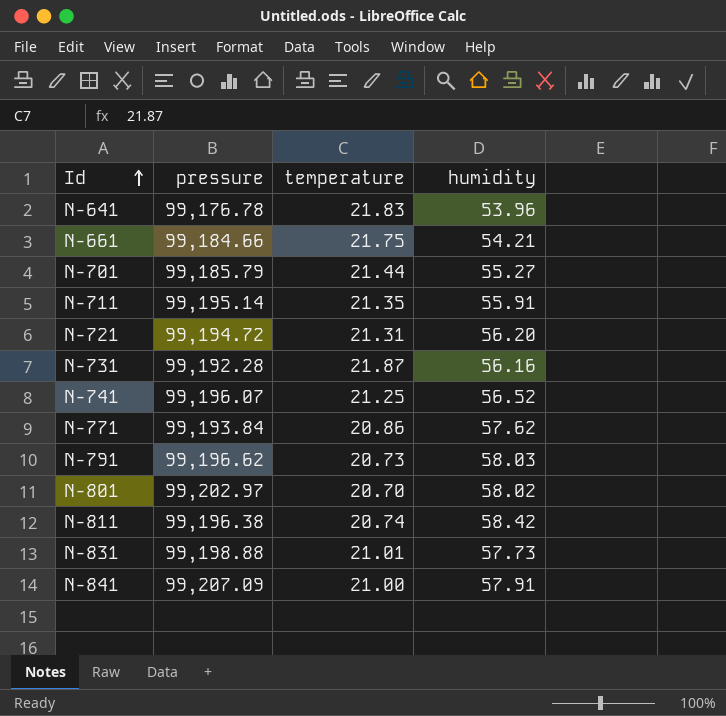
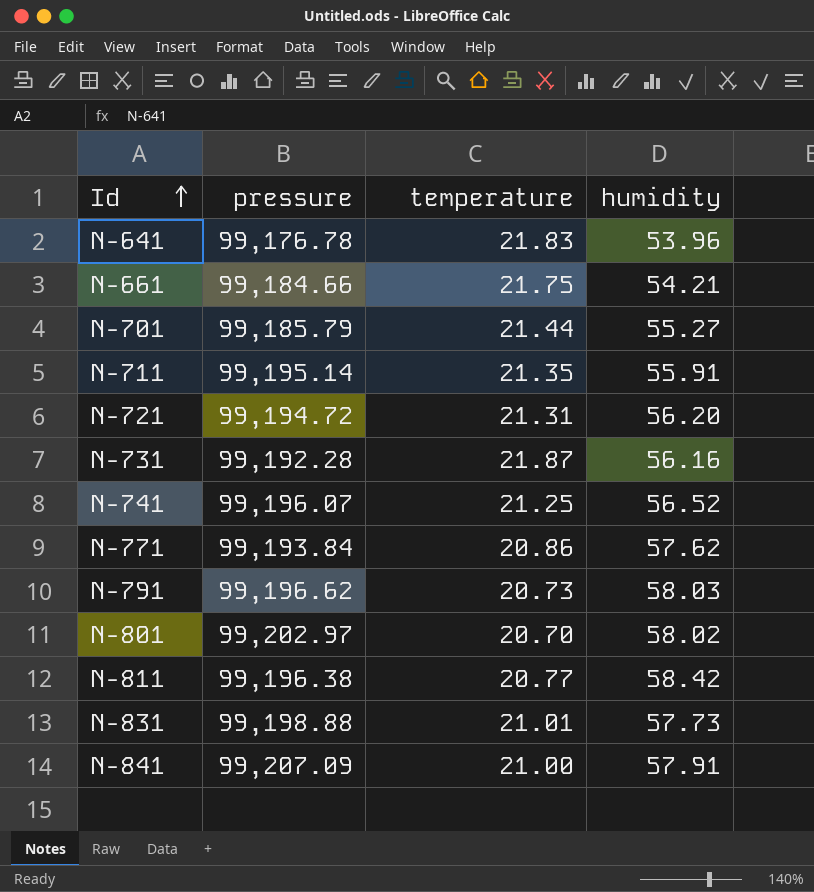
N-811 | temperature: 20.74 -> 20.77

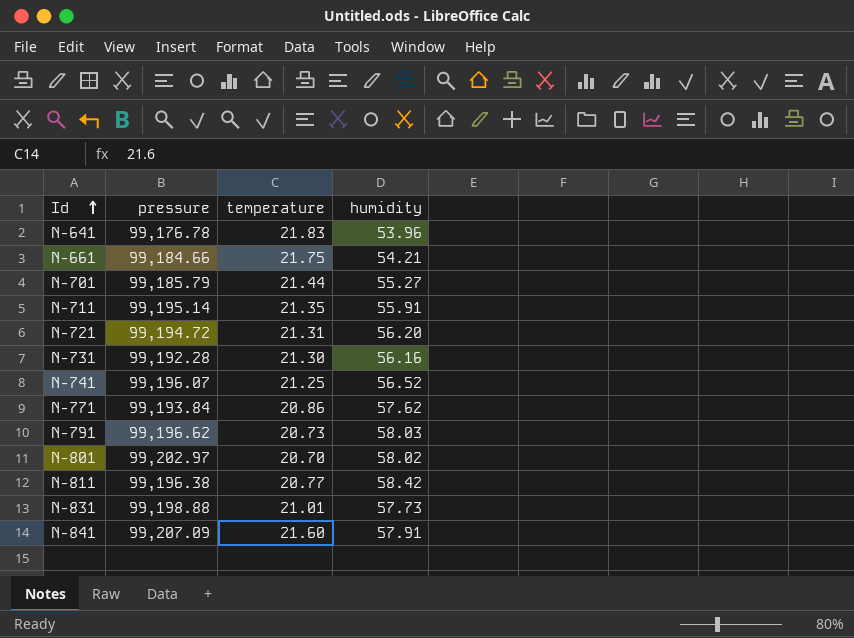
N-731 | temperature: 21.87 -> 21.30
N-841 | temperature: 21.00 -> 21.60

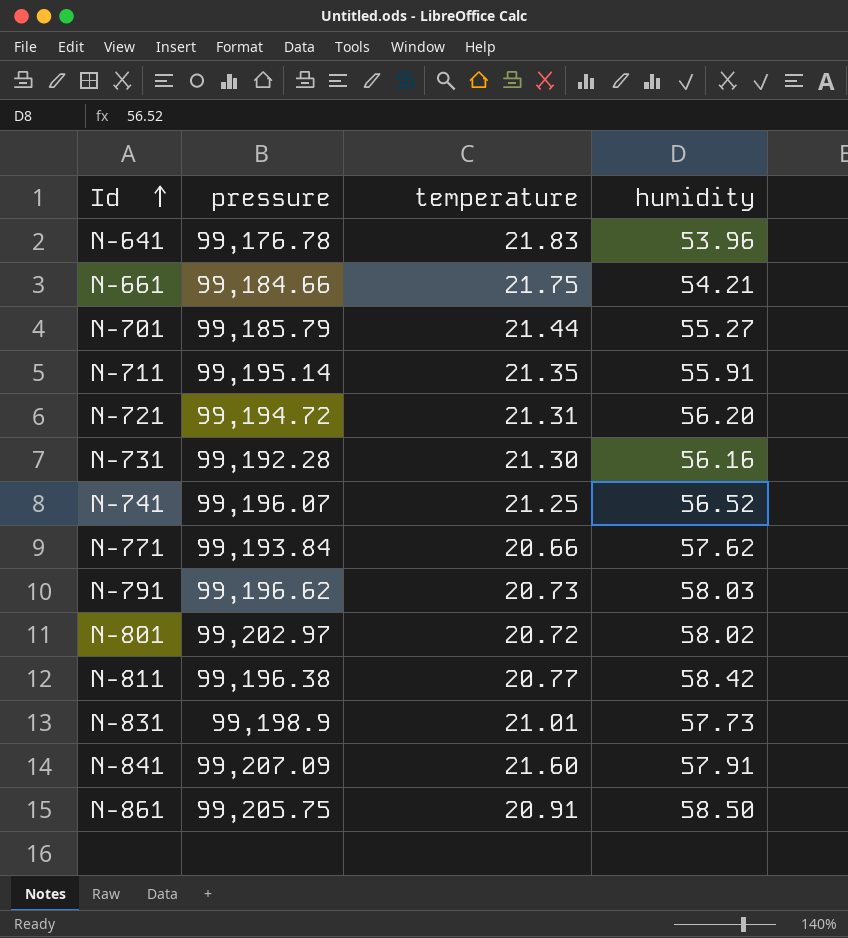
N-771 | temperature: 20.86 -> 20.66
N-801 | temperature: 20.70 -> 20.72
N-831 | pressure: 99,198.88 -> 99,198.9
row N-861: none -> 99,205.75 | 20.91 | 58.50

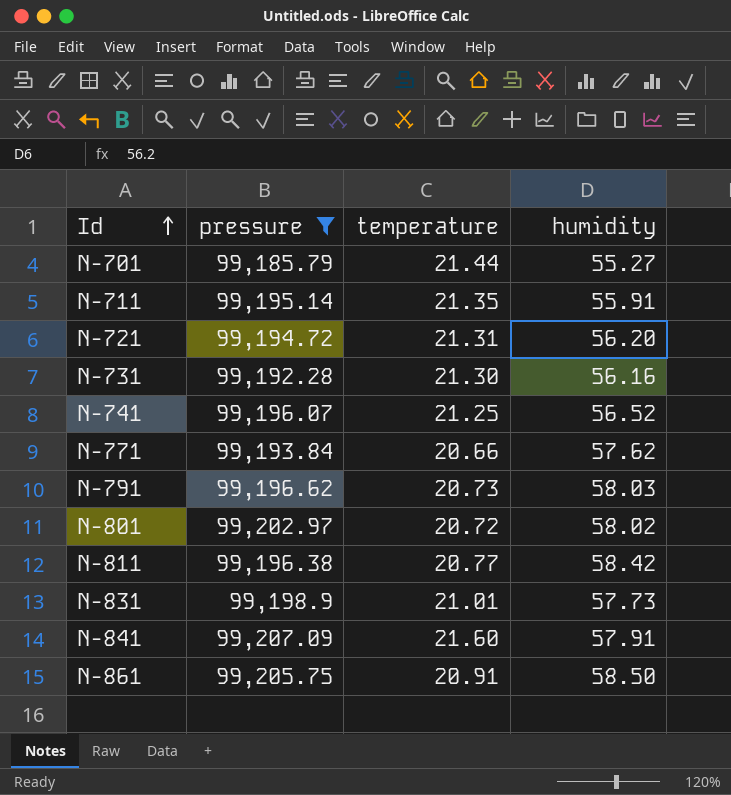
filter: none -> pressure >= 99,185.79

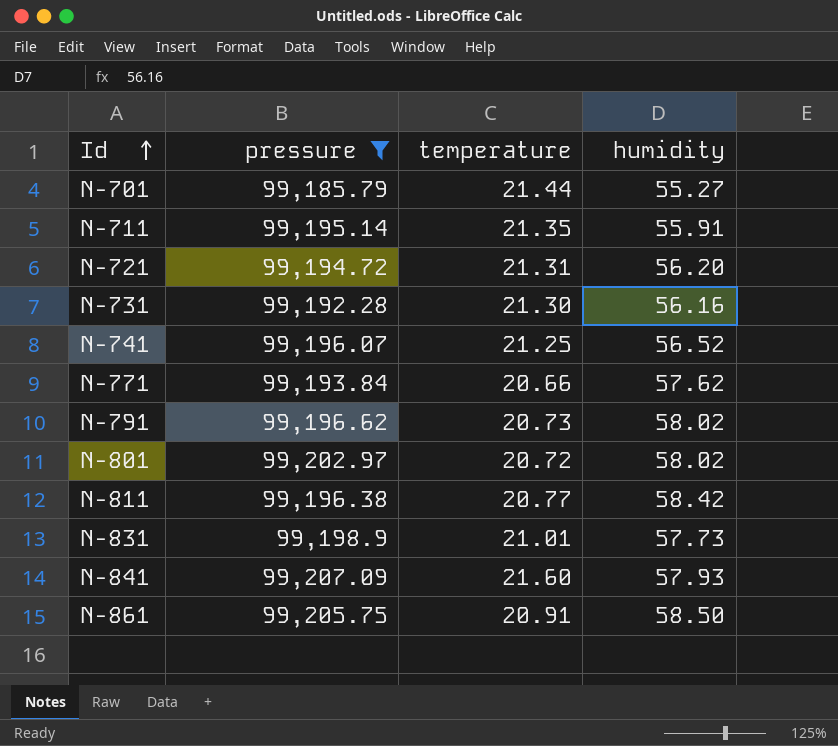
N-791 | humidity: 58.03 -> 58.02
N-841 | humidity: 57.91 -> 57.93

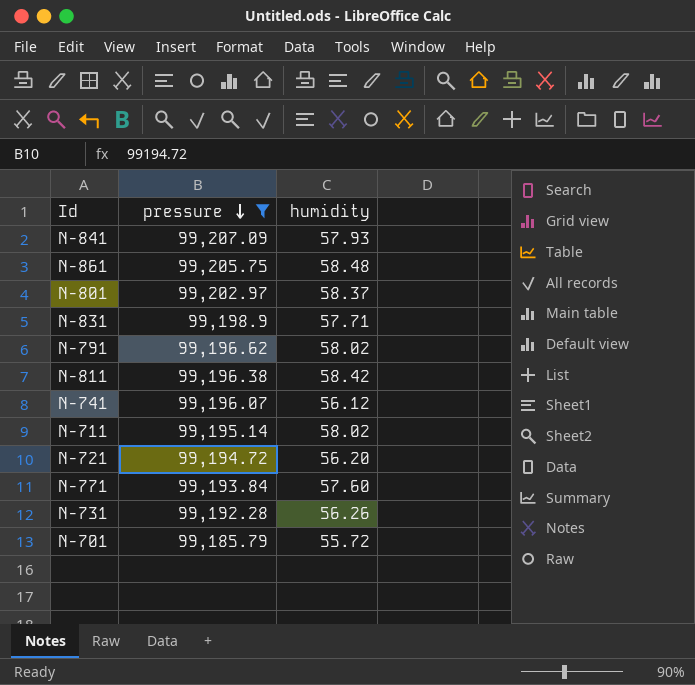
row order: Id ascending -> pressure descending
column temperature | position: 3 -> none
N-861 | humidity: 58.50 -> 58.48
N-801 | humidity: 58.02 -> 58.37
N-831 | humidity: 57.73 -> 57.71
N-741 | humidity: 56.52 -> 56.12
N-711 | humidity: 55.91 -> 58.02
N-771 | humidity: 57.62 -> 57.60
N-731 | humidity: 56.16 -> 56.26
N-701 | humidity: 55.27 -> 55.72

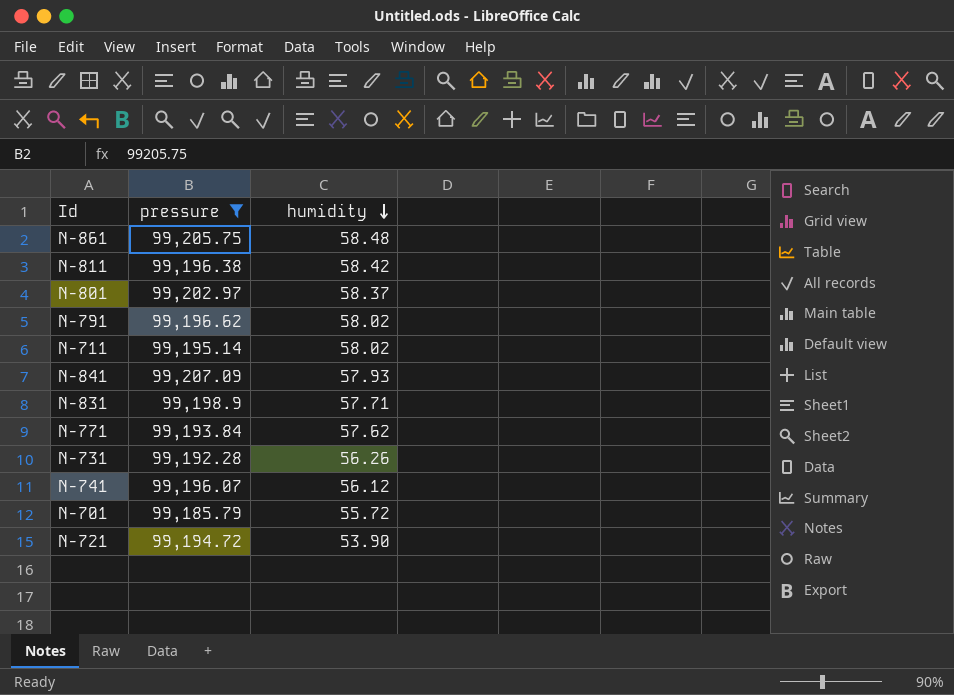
row order: pressure descending -> humidity descending
N-771 | humidity: 57.60 -> 57.62
N-721 | humidity: 56.20 -> 53.90

